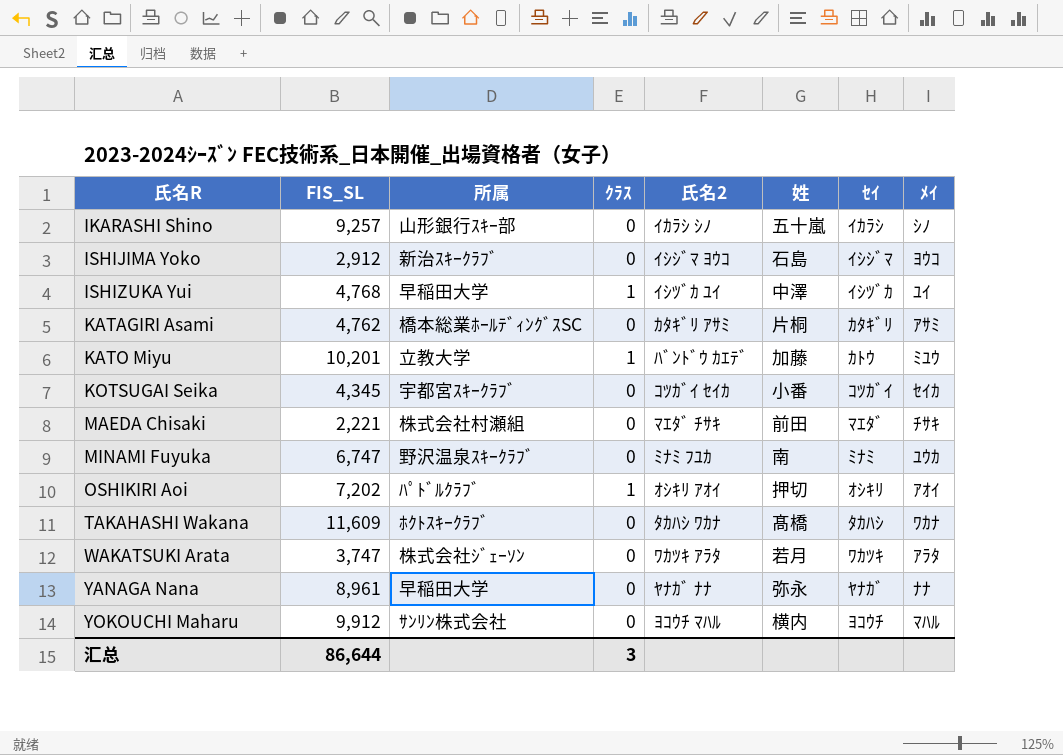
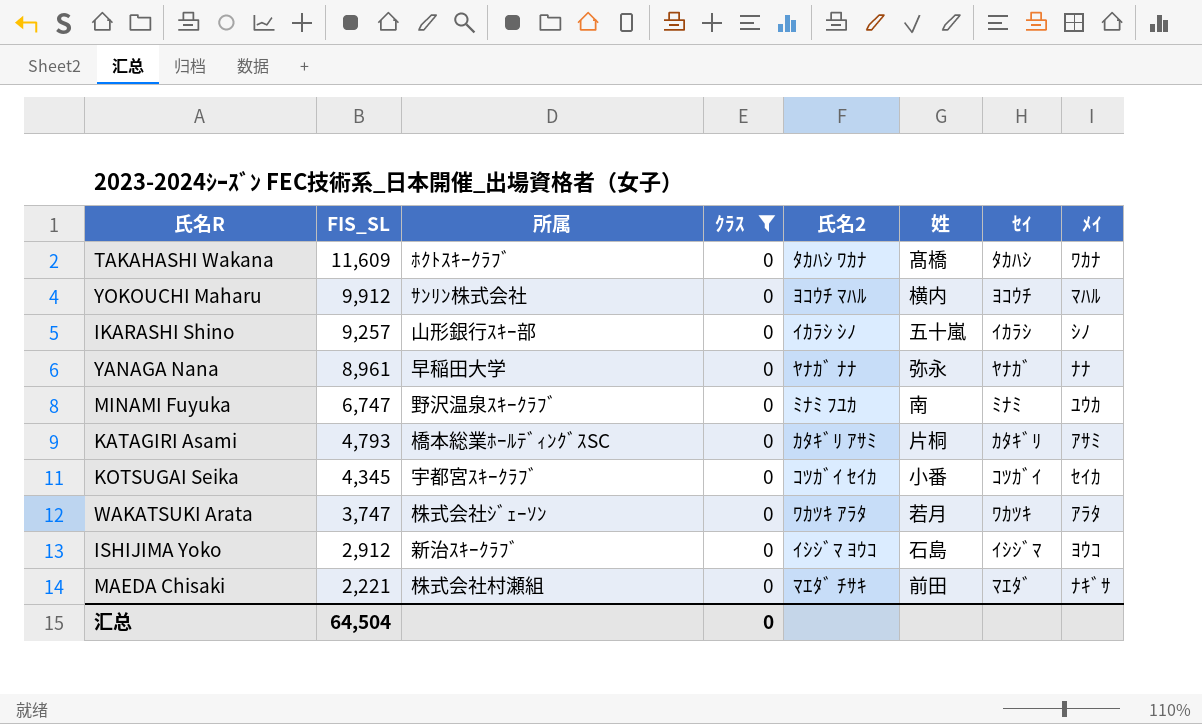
filter: none -> ｸﾗｽ = 0
row order: 氏名R ascending -> FIS_SL descending
KATAGIRI Asami | FIS_SL: 4,762 -> 4,793
MAEDA Chisaki | ﾒｲ: ﾁｻｷ -> ﾅｷﾞｻ
汇总 | FIS_SL: 86,644 -> 64,504
汇总 | ｸﾗｽ: 3 -> 0

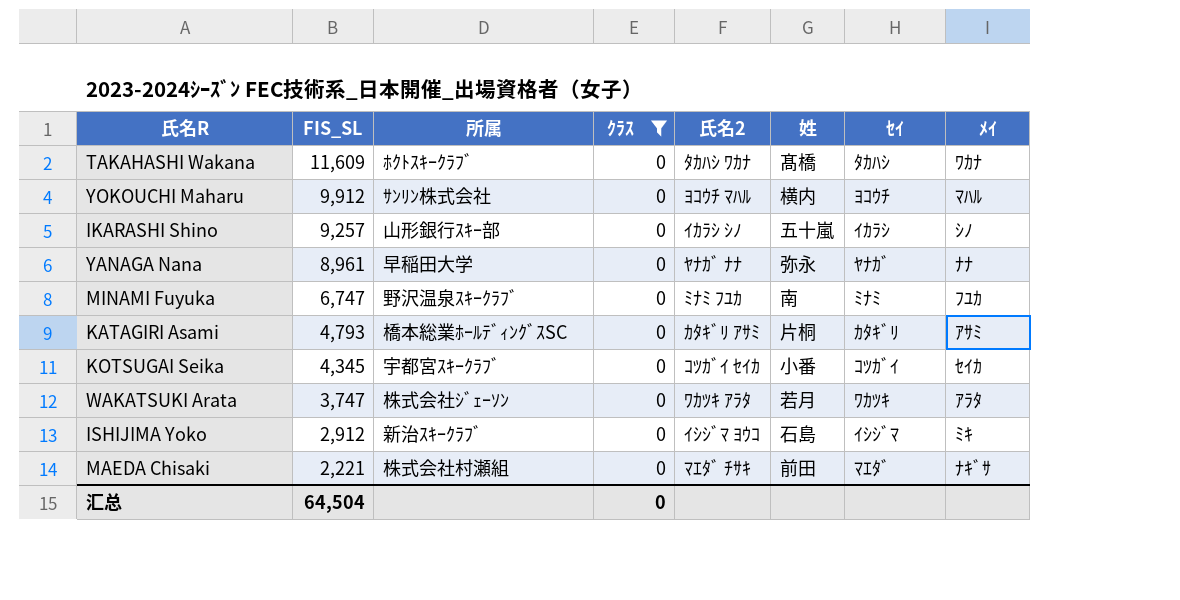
MINAMI Fuyuka | ﾒｲ: ﾕｳｶ -> ﾌﾕｶ
ISHIJIMA Yoko | ﾒｲ: ﾖｳｺ -> ﾐｷ

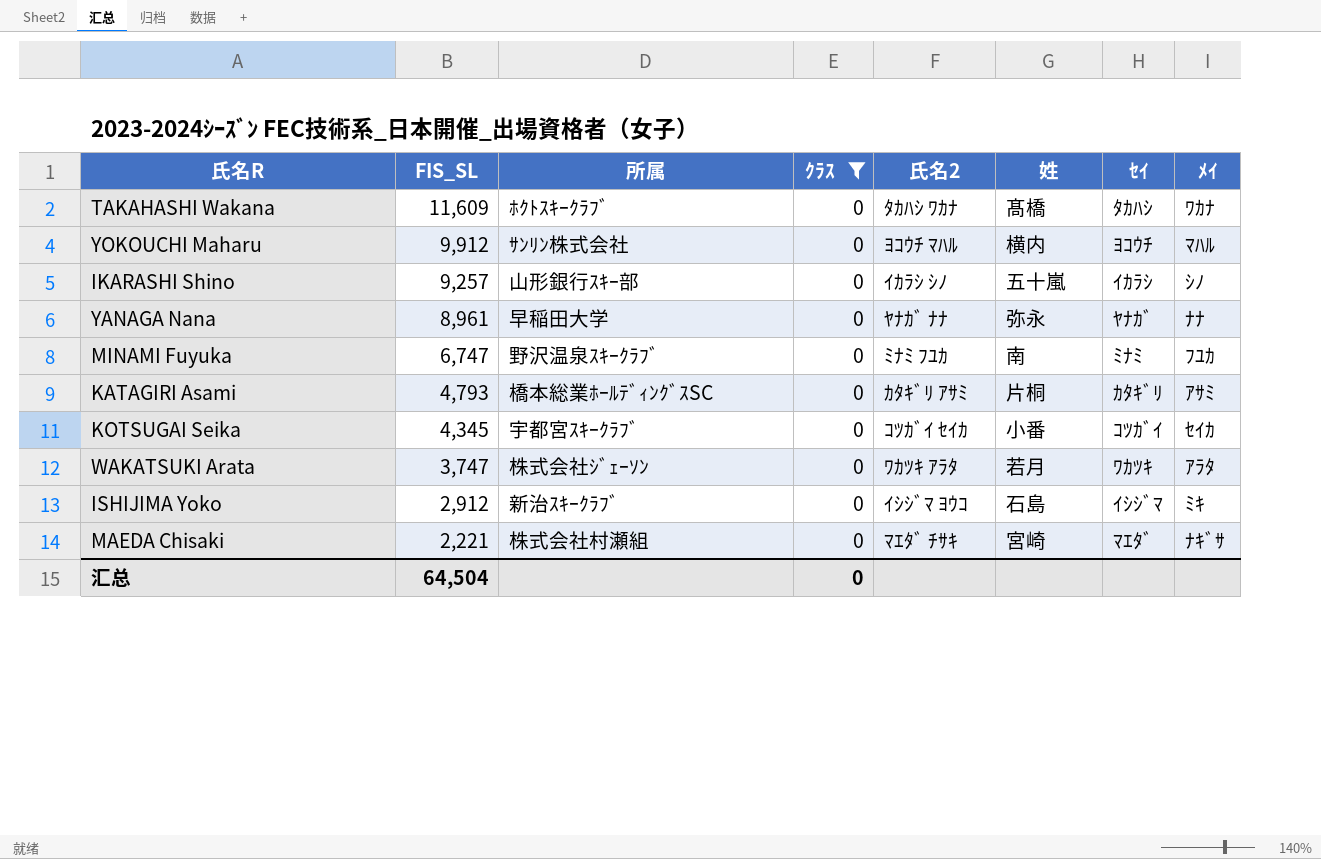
MAEDA Chisaki | 姓: 前田 -> 宮崎

